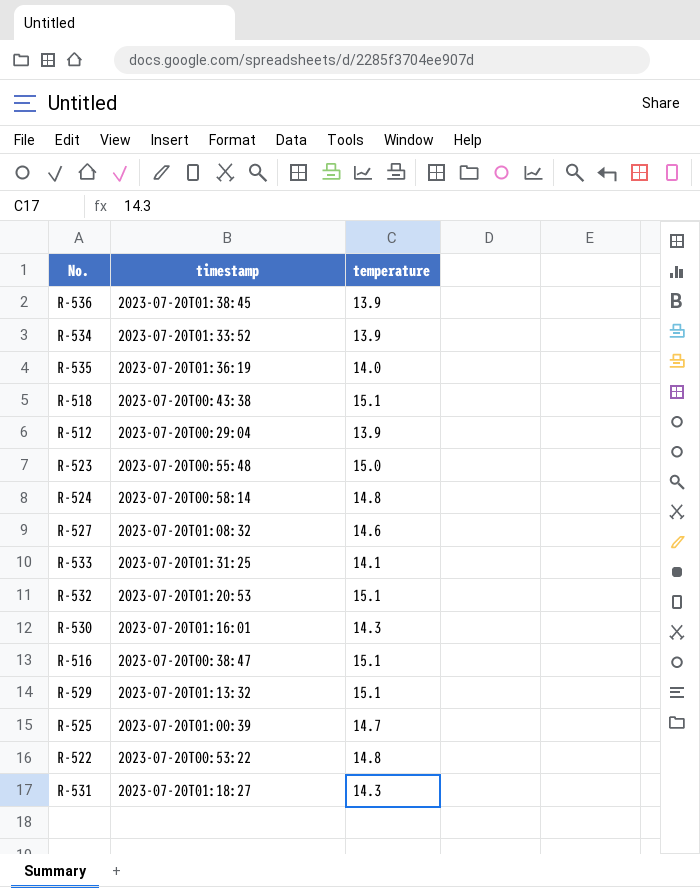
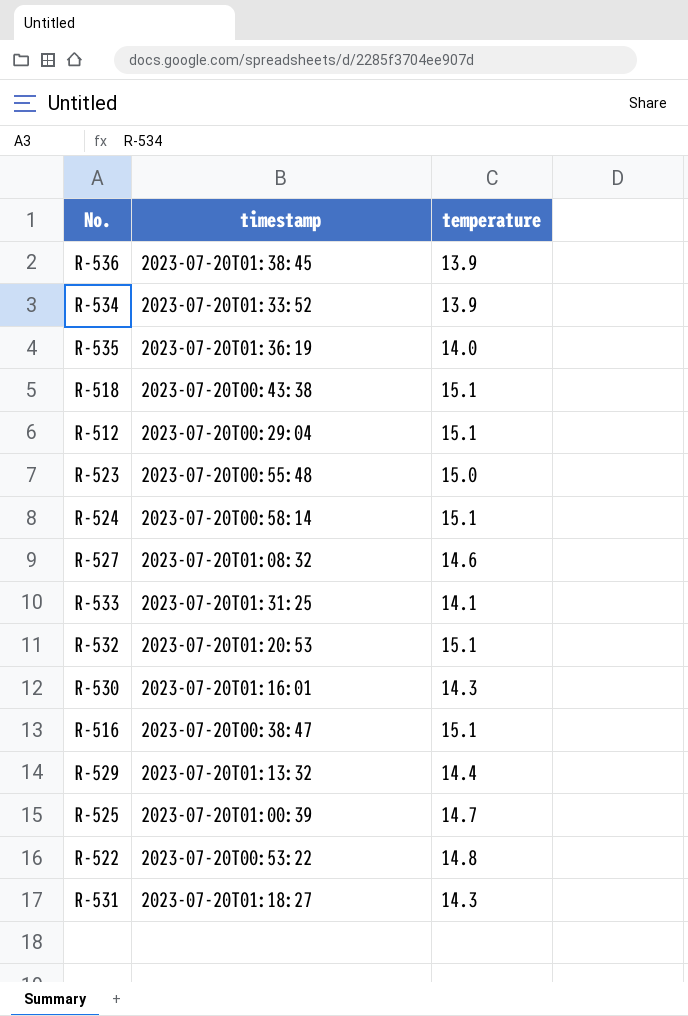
R-512 | temperature: 13.9 -> 15.1
R-524 | temperature: 14.8 -> 15.1
R-529 | temperature: 15.1 -> 14.4

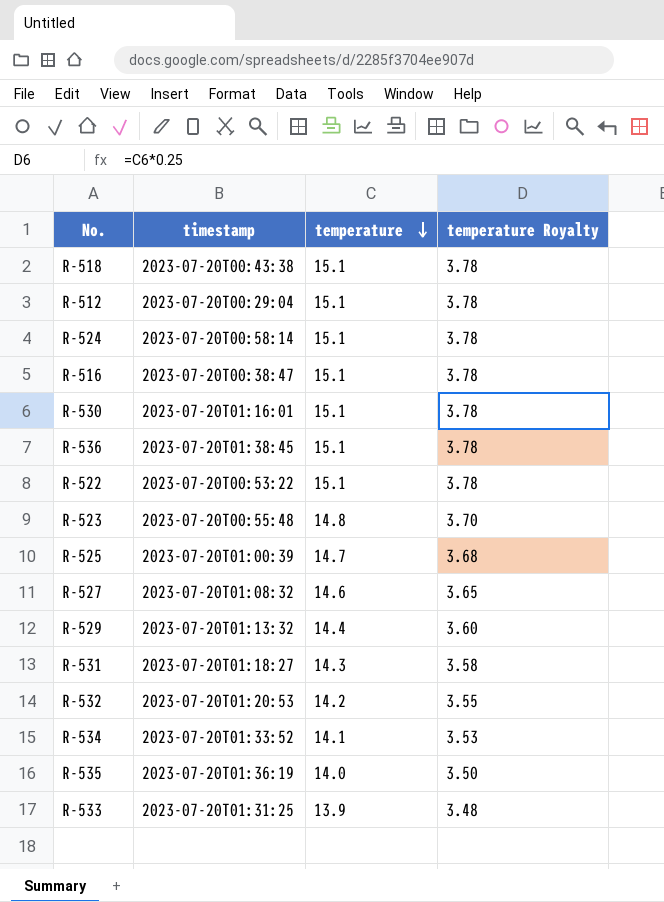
row order: none -> temperature descending
column temperature Royalty | formula: none -> [temperature] * 0.25
R-530 | temperature: 14.3 -> 15.1
R-536 | temperature: 13.9 -> 15.1
R-522 | temperature: 14.8 -> 15.1
R-523 | temperature: 15.0 -> 14.8
R-532 | temperature: 15.1 -> 14.2
R-534 | temperature: 13.9 -> 14.1
R-533 | temperature: 14.1 -> 13.9

